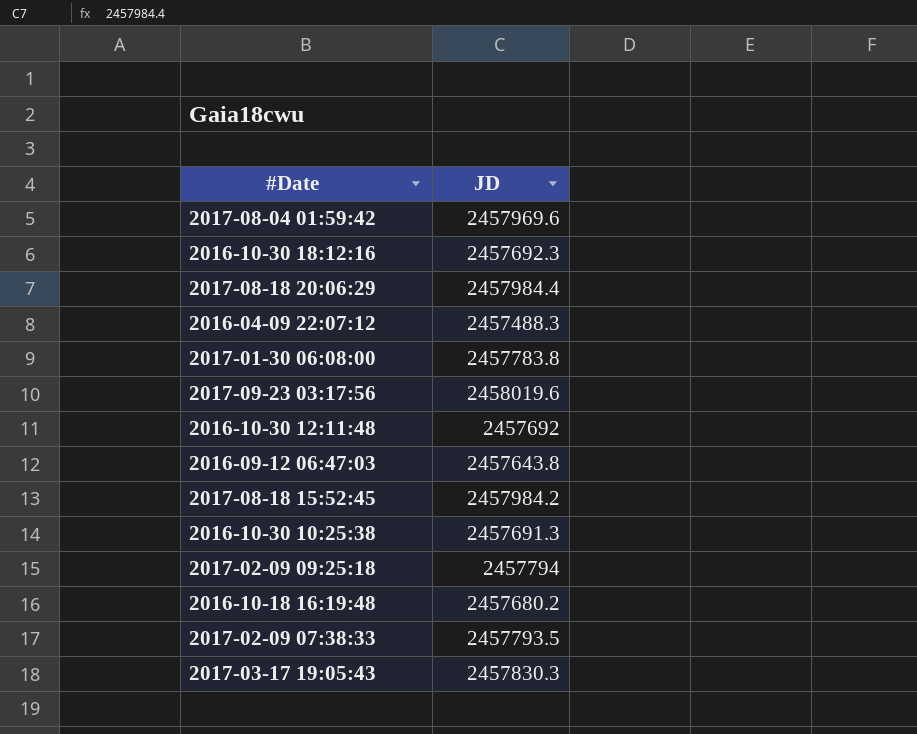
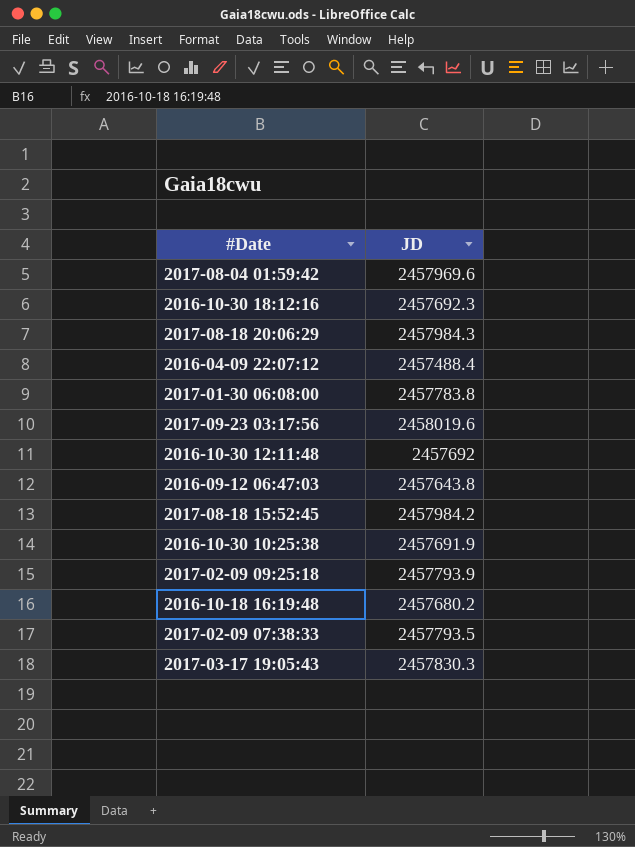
2017-08-18 20:06:29 | JD: 2457984.4 -> 2457984.3
2016-04-09 22:07:12 | JD: 2457488.3 -> 2457488.4
2016-10-30 10:25:38 | JD: 2457691.3 -> 2457691.9
2017-02-09 09:25:18 | JD: 2457794 -> 2457793.9

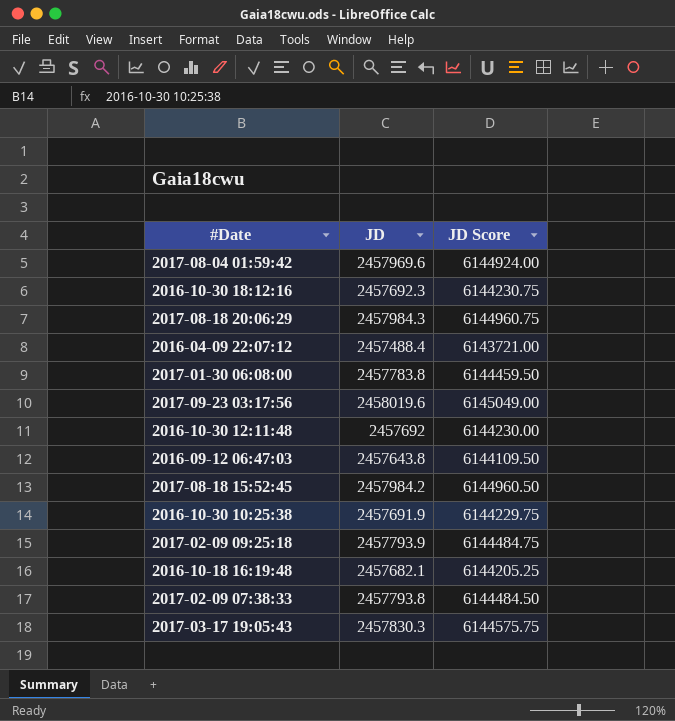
column JD Score | formula: none -> [JD] * 2.5
2016-10-18 16:19:48 | JD: 2457680.2 -> 2457682.1
2017-02-09 07:38:33 | JD: 2457793.5 -> 2457793.8

